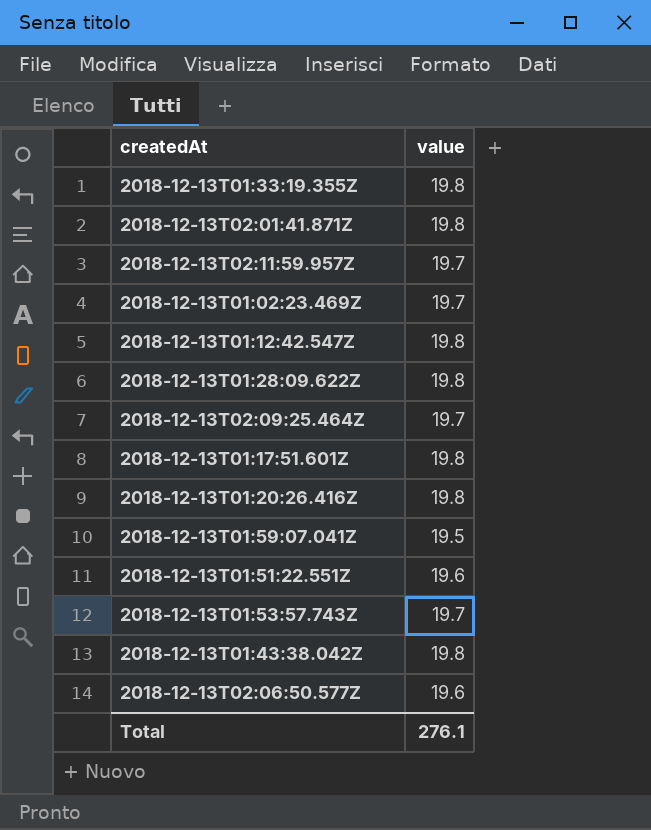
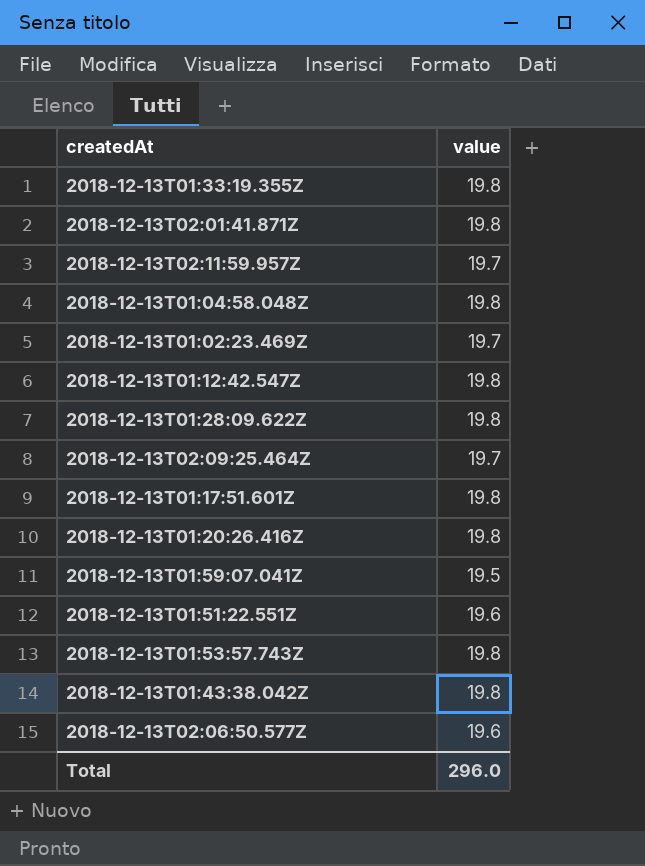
row 2018-12-13T01:04:58.048Z: none -> 19.8
2018-12-13T01:53:57.743Z | value: 19.7 -> 19.8
Total | value: 276.1 -> 296.0

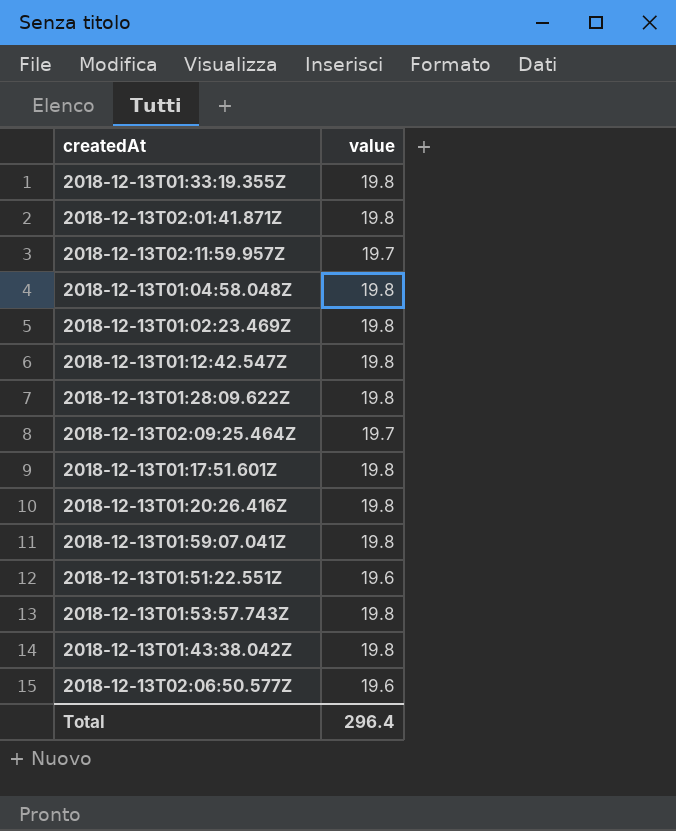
2018-12-13T01:02:23.469Z | value: 19.7 -> 19.8
2018-12-13T01:59:07.041Z | value: 19.5 -> 19.8
Total | value: 296.0 -> 296.4

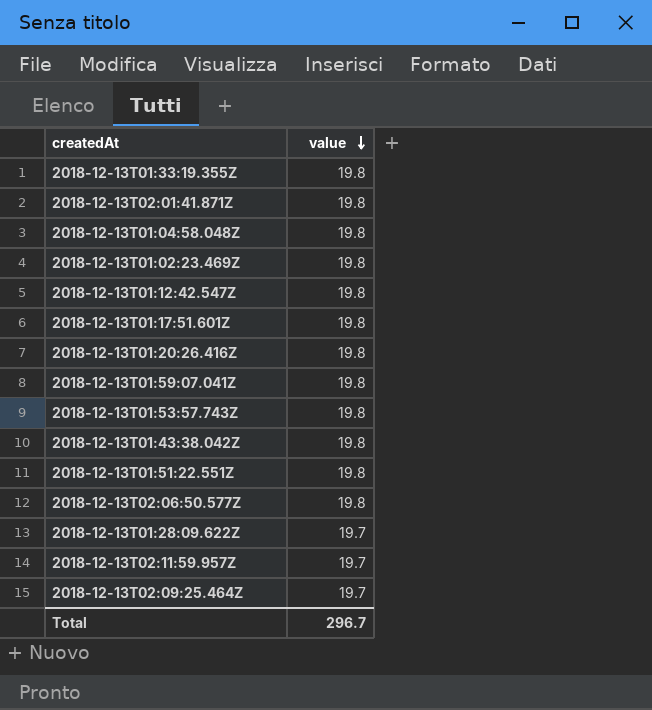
row order: none -> value descending
2018-12-13T01:51:22.551Z | value: 19.6 -> 19.8
2018-12-13T02:06:50.577Z | value: 19.6 -> 19.8
2018-12-13T01:28:09.622Z | value: 19.8 -> 19.7
Total | value: 296.4 -> 296.7

